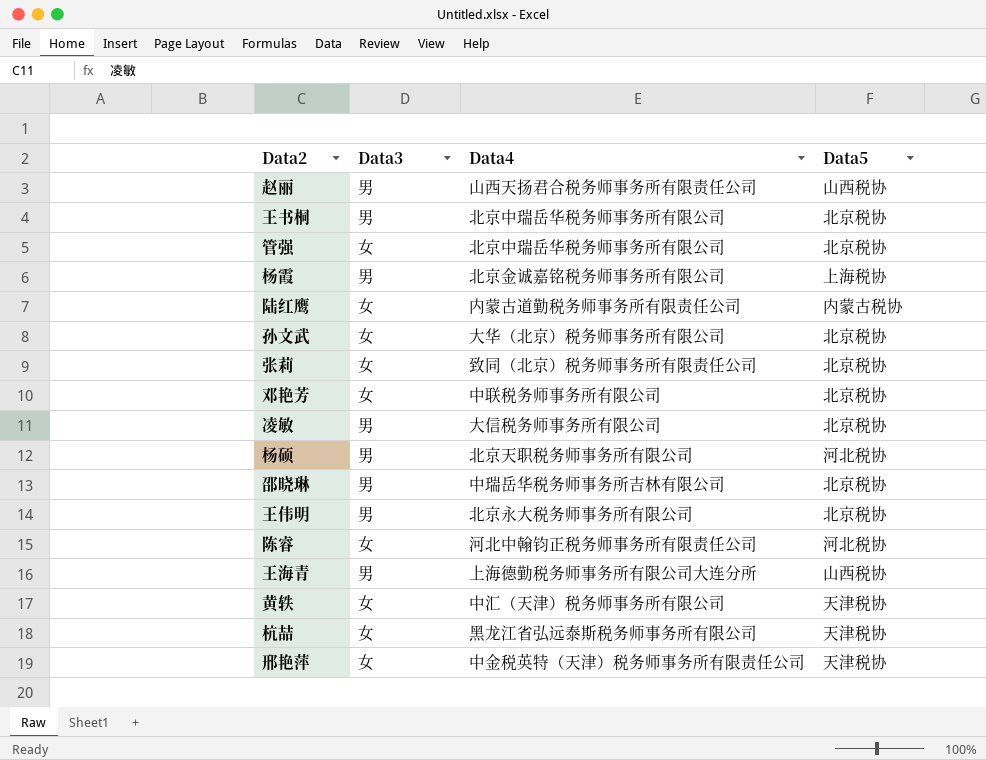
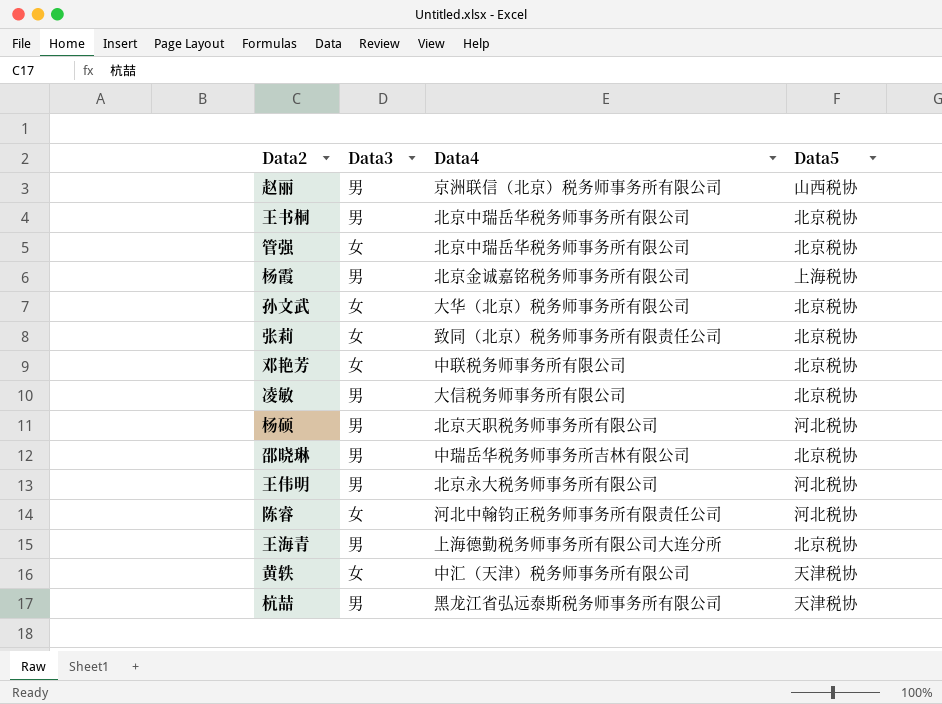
row 陆红鹰: 女 | 内蒙古道勤税务师事务所有限责任公司 | 内蒙古税协 -> none
row 邢艳萍: 女 | 中金税英特（天津）税务师事务所有限责任公司 | 天津税协 -> none
赵丽 | Data4: 山西天扬君合税务师事务所有限责任公司 -> 京洲联信（北京）税务师事务所有限公司
王伟明 | Data5: 北京税协 -> 河北税协
王海青 | Data5: 山西税协 -> 北京税协
杭喆 | Data3: 女 -> 男

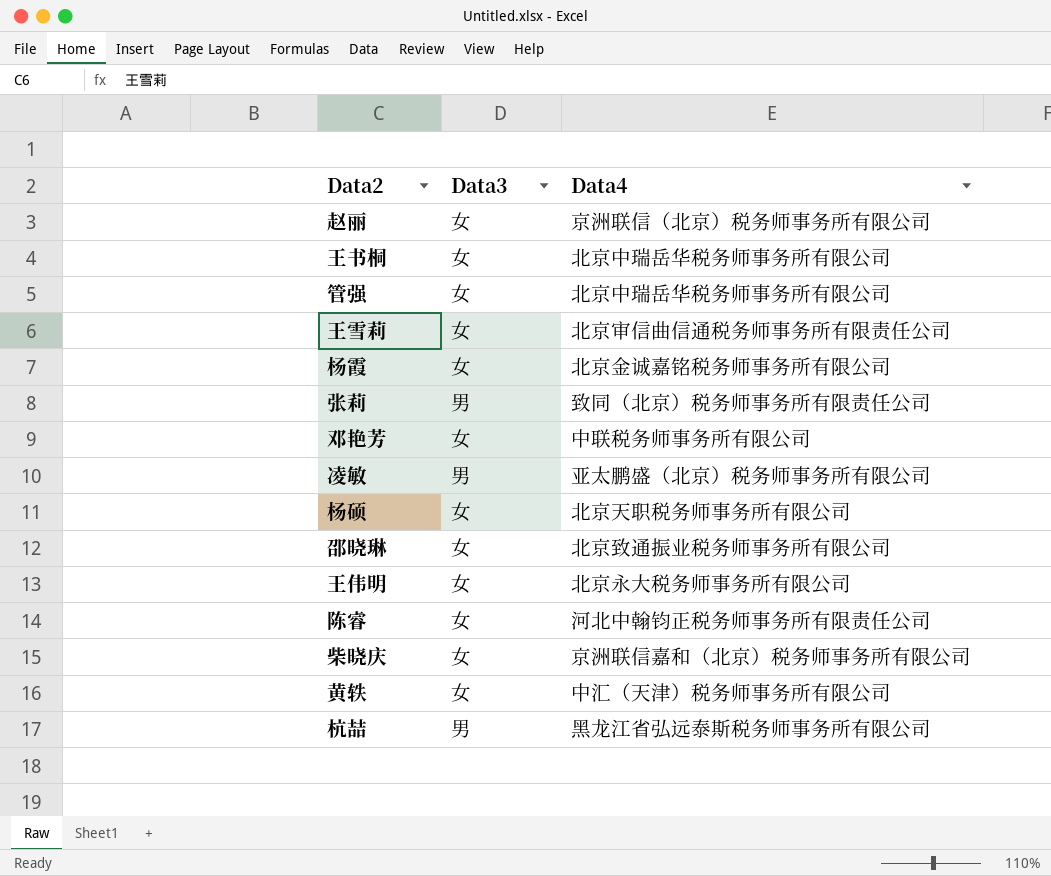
column Data5 | position: 4 -> none
row 孙文武: 女 | 大华（北京）税务师事务所有限公司 | 北京税协 -> none
row 王海青: 男 | 上海德勤税务师事务所有限公司大连分所 | 北京税协 -> none
赵丽 | Data3: 男 -> 女
王书桐 | Data3: 男 -> 女
row 王雪莉: none -> 女 | 北京审信曲信通税务师事务所有限责任公司
杨霞 | Data3: 男 -> 女
张莉 | Data3: 女 -> 男
凌敏 | Data4: 大信税务师事务所有限公司 -> 亚太鹏盛（北京）税务师事务所有限公司
杨硕 | Data3: 男 -> 女
邵晓琳 | Data3: 男 -> 女
邵晓琳 | Data4: 中瑞岳华税务师事务所吉林有限公司 -> 北京致通振业税务师事务所有限公司
王伟明 | Data3: 男 -> 女
row 柴晓庆: none -> 女 | 京洲联信嘉和（北京）税务师事务所有限公司

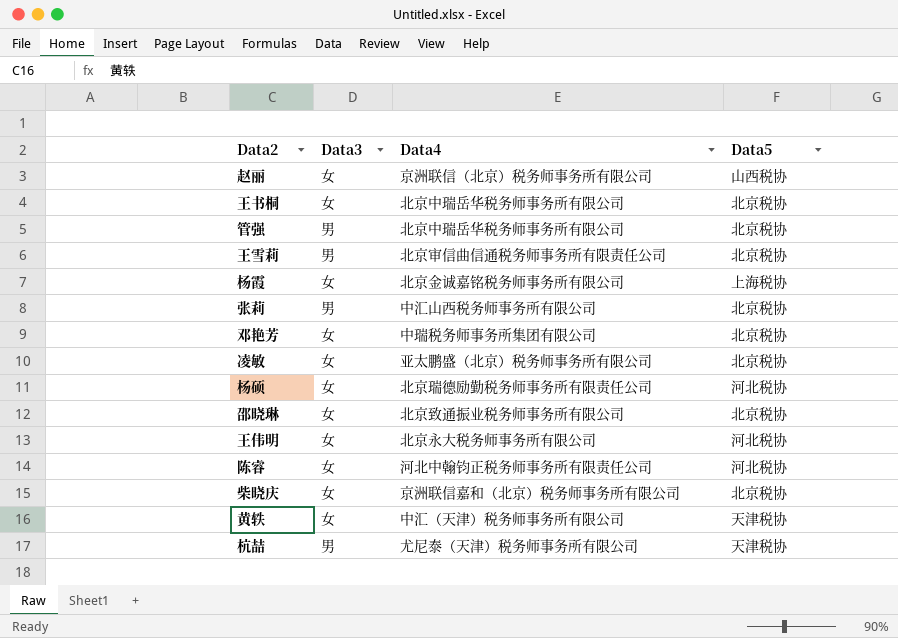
column Data5 | position: none -> 4
管强 | Data3: 女 -> 男
王雪莉 | Data3: 女 -> 男
张莉 | Data4: 致同（北京）税务师事务所有限责任公司 -> 中汇山西税务师事务所有限公司
邓艳芳 | Data4: 中联税务师事务所有限公司 -> 中瑞税务师事务所集团有限公司
凌敏 | Data3: 男 -> 女
杨硕 | Data4: 北京天职税务师事务所有限公司 -> 北京瑞德励勤税务师事务所有限责任公司
杭喆 | Data4: 黑龙江省弘远泰斯税务师事务所有限公司 -> 尤尼泰（天津）税务师事务所有限公司

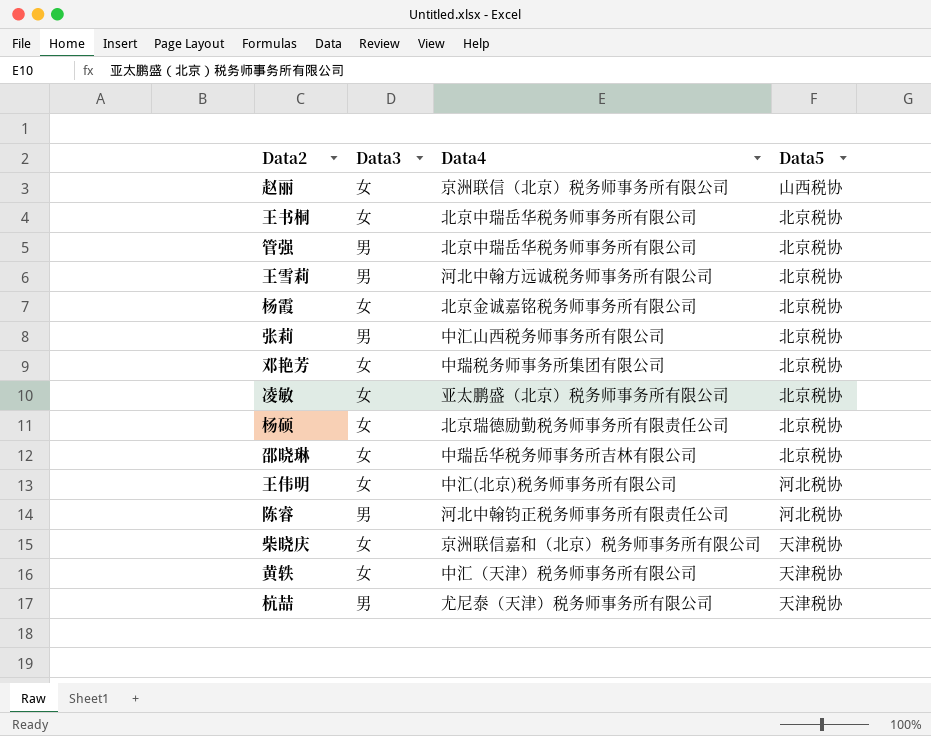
王雪莉 | Data4: 北京审信曲信通税务师事务所有限责任公司 -> 河北中翰方远诚税务师事务所有限公司
杨霞 | Data5: 上海税协 -> 北京税协
杨硕 | Data5: 河北税协 -> 北京税协
邵晓琳 | Data4: 北京致通振业税务师事务所有限公司 -> 中瑞岳华税务师事务所吉林有限公司
王伟明 | Data4: 北京永大税务师事务所有限公司 -> 中汇(北京)税务师事务所有限公司
陈睿 | Data3: 女 -> 男
柴晓庆 | Data5: 北京税协 -> 天津税协

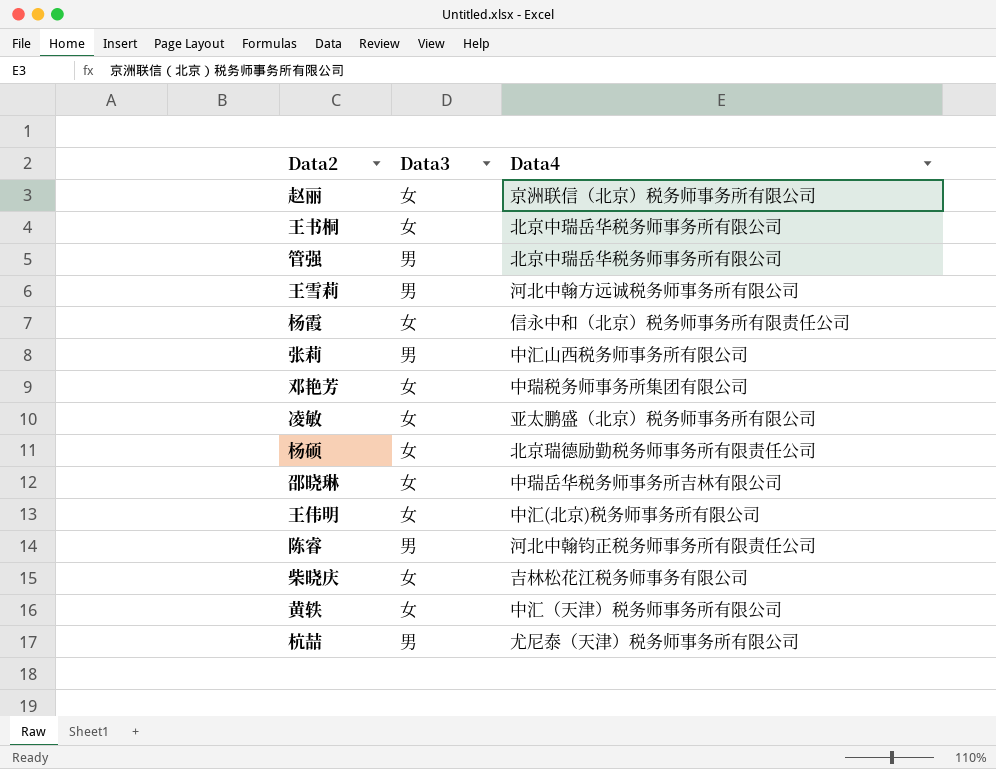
column Data5 | position: 4 -> none
杨霞 | Data4: 北京金诚嘉铭税务师事务所有限公司 -> 信永中和（北京）税务师事务所有限责任公司
柴晓庆 | Data4: 京洲联信嘉和（北京）税务师事务所有限公司 -> 吉林松花江税务师事务有限公司

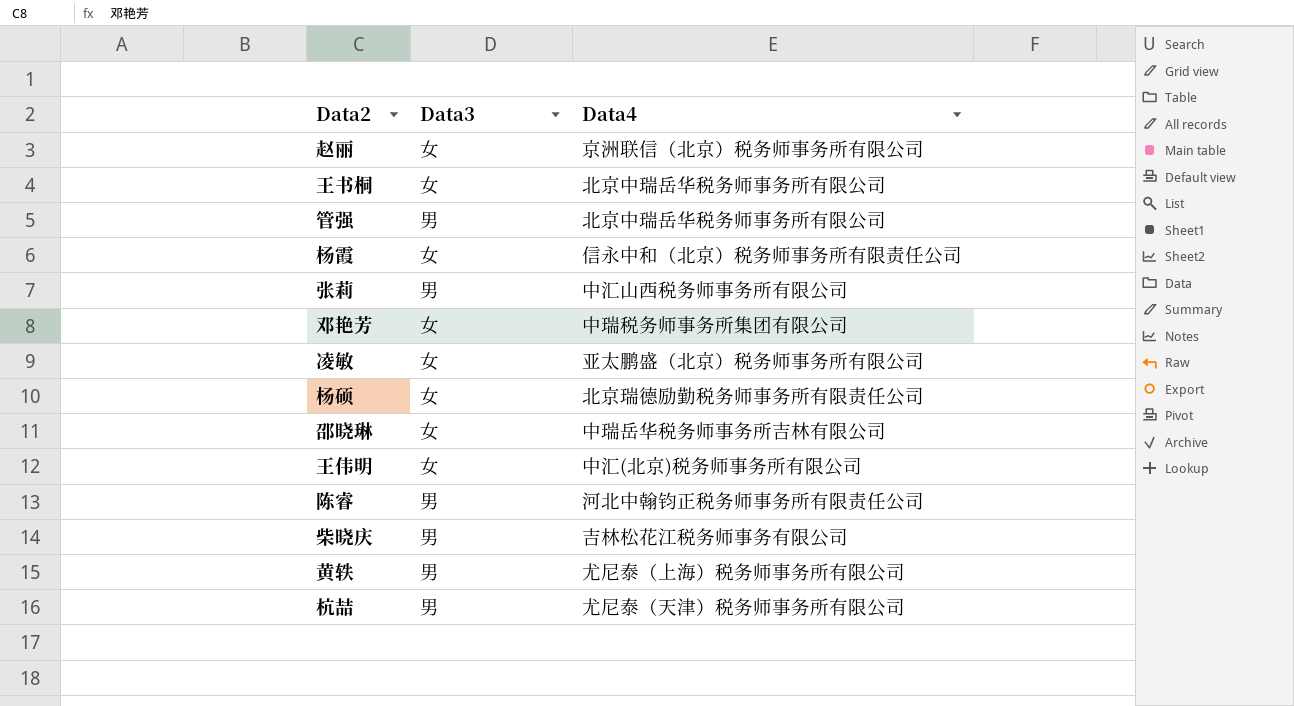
row 王雪莉: 男 | 河北中翰方远诚税务师事务所有限公司 -> none
柴晓庆 | Data3: 女 -> 男
黄轶 | Data3: 女 -> 男
黄轶 | Data4: 中汇（天津）税务师事务所有限公司 -> 尤尼泰（上海）税务师事务所有限公司

